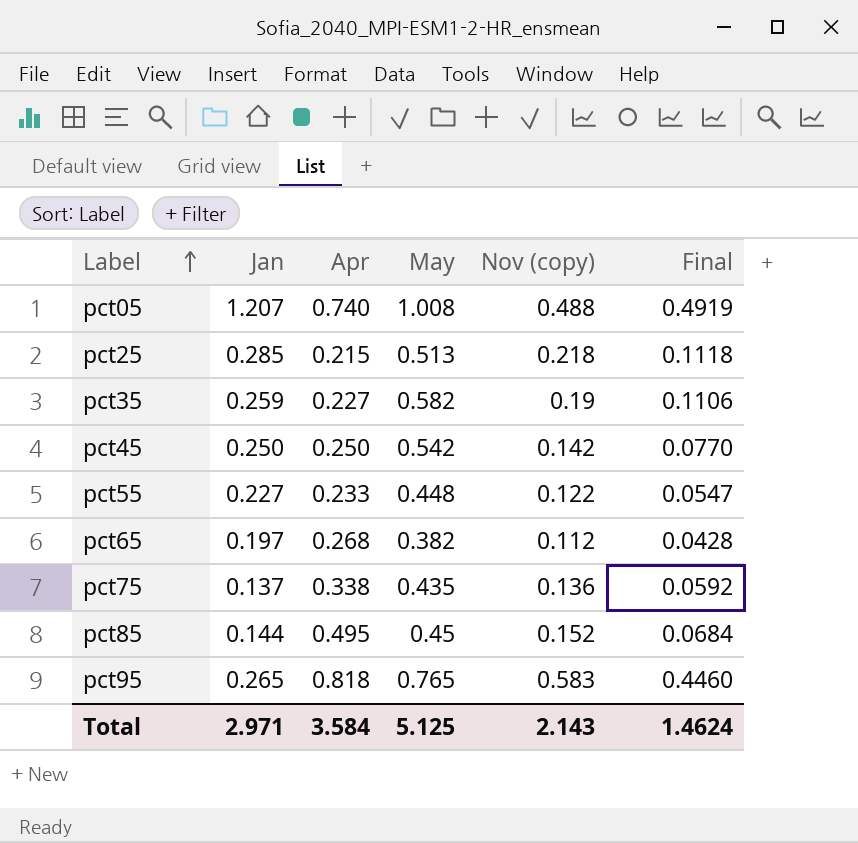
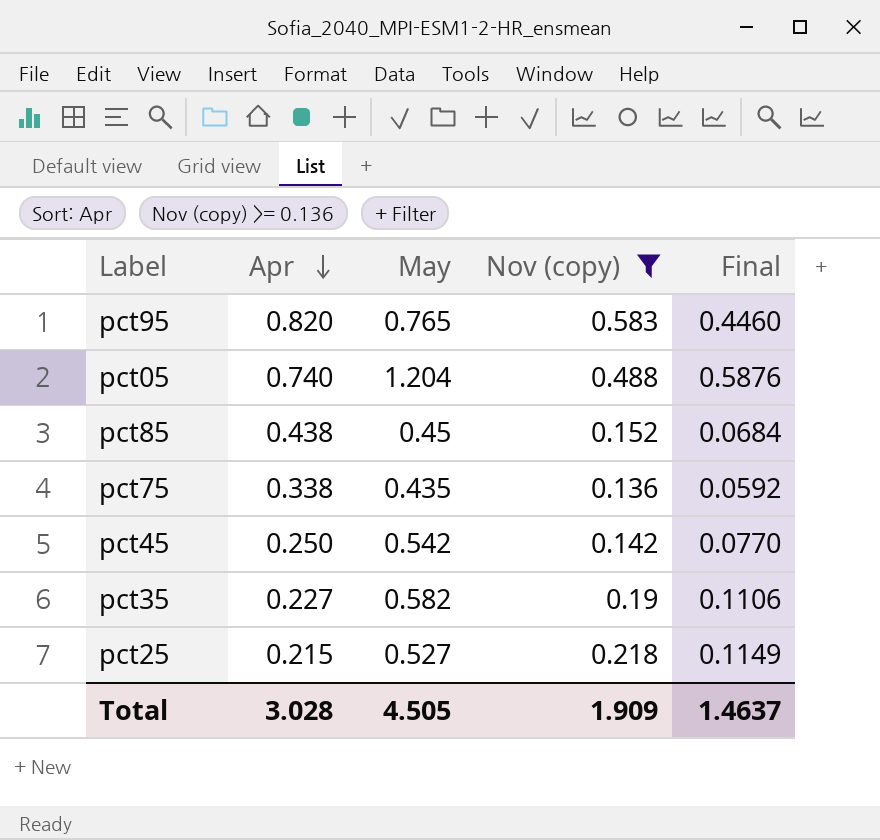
filter: none -> Nov (copy) >= 0.136
row order: Label ascending -> Apr descending
column Jan | position: 2 -> none
pct95 | Apr: 0.818 -> 0.820
pct05 | May: 1.008 -> 1.204
pct05 | Final: 0.4919 -> 0.5876
pct85 | Apr: 0.495 -> 0.438
pct25 | May: 0.513 -> 0.527
pct25 | Final: 0.1118 -> 0.1149
Total | Apr: 3.584 -> 3.028
Total | May: 5.125 -> 4.505
Total | Nov (copy): 2.143 -> 1.909
Total | Final: 1.4624 -> 1.4637

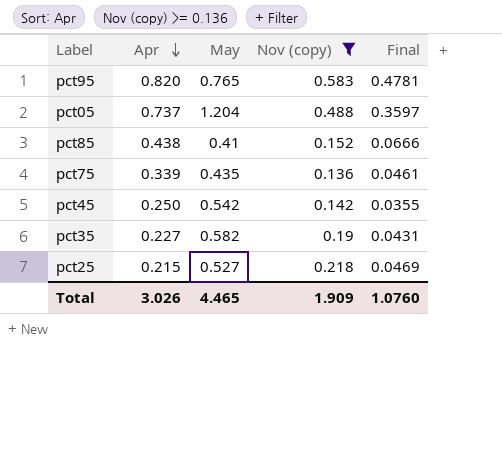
column Final | formula: [May] * [Nov (copy)] -> [Apr] * [Nov (copy)]
pct05 | Apr: 0.740 -> 0.737
pct85 | May: 0.45 -> 0.41
pct75 | Apr: 0.338 -> 0.339
Total | Apr: 3.028 -> 3.026
Total | May: 4.505 -> 4.465
Total | Final: 1.4637 -> 1.0760

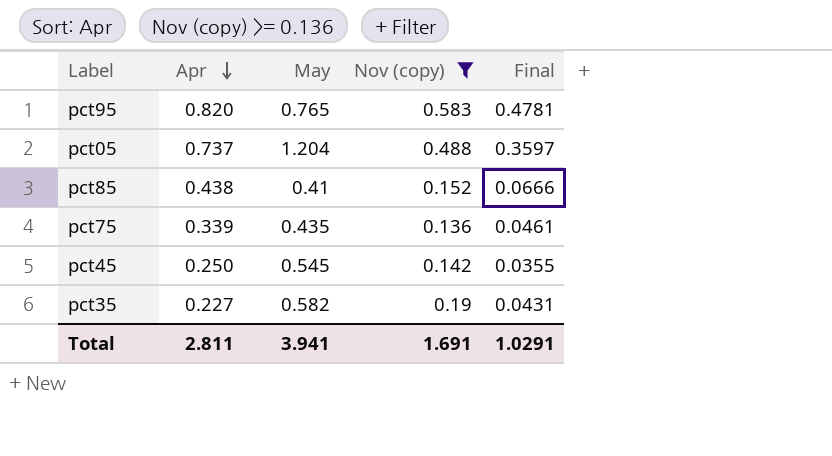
row pct25: 0.215 | 0.527 | 0.218 | 0.0469 -> none
pct45 | May: 0.542 -> 0.545
Total | Apr: 3.026 -> 2.811
Total | May: 4.465 -> 3.941
Total | Nov (copy): 1.909 -> 1.691
Total | Final: 1.0760 -> 1.0291

